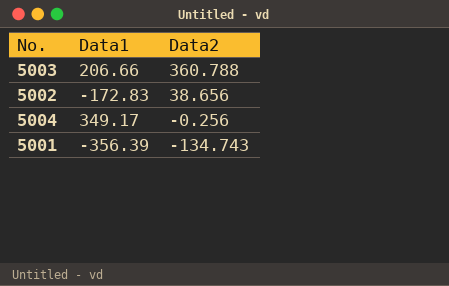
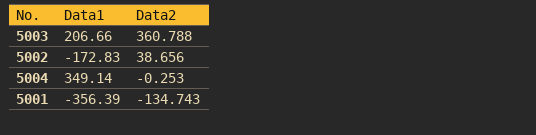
5004 | Data1: 349.17 -> 349.14
5004 | Data2: -0.256 -> -0.253

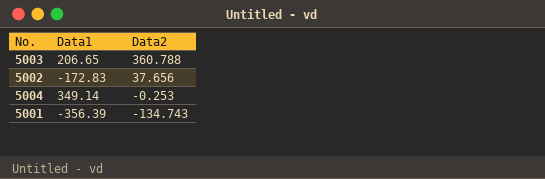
5003 | Data1: 206.66 -> 206.65
5002 | Data2: 38.656 -> 37.656

